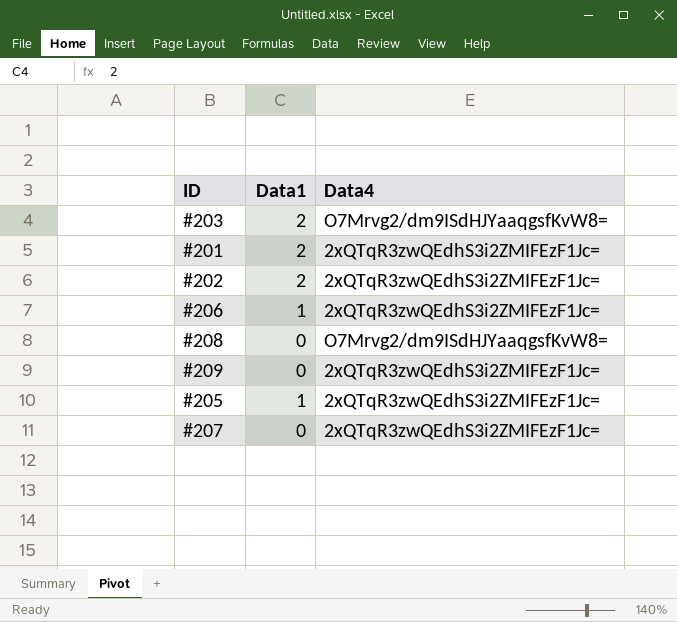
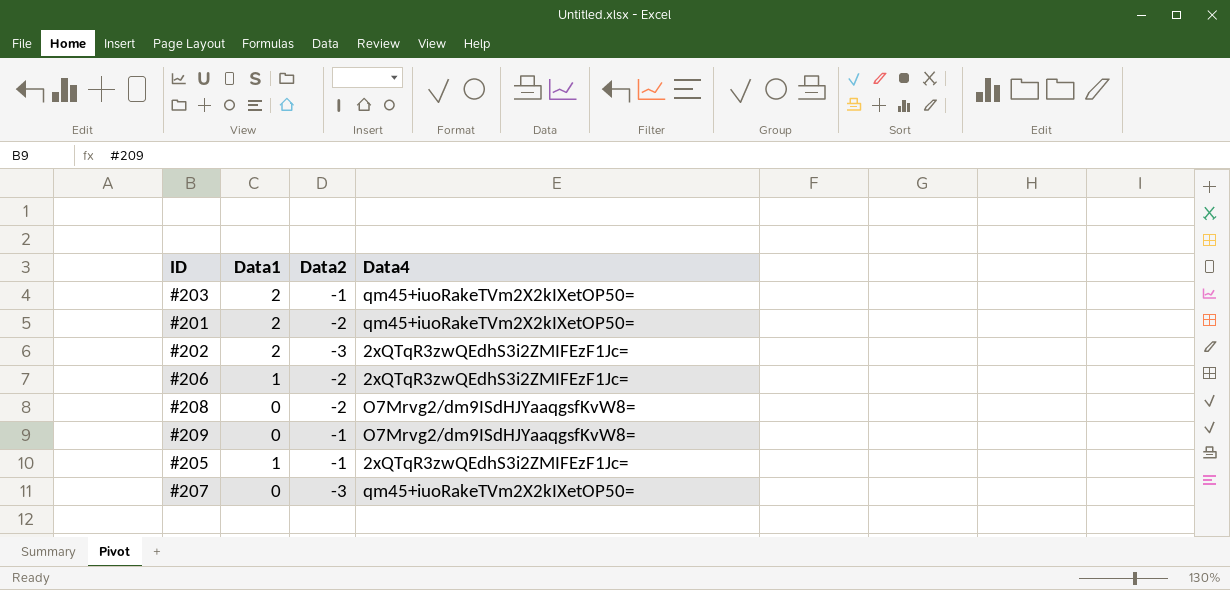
column Data2 | position: none -> 3
#203 | Data4: O7Mrvg2/dm9ISdHJYaaqgsfKvW8= -> qm45+iuoRakeTVm2X2kIXetOP50=
#201 | Data4: 2xQTqR3zwQEdhS3i2ZMIFEzF1Jc= -> qm45+iuoRakeTVm2X2kIXetOP50=
#209 | Data4: 2xQTqR3zwQEdhS3i2ZMIFEzF1Jc= -> O7Mrvg2/dm9ISdHJYaaqgsfKvW8=
#207 | Data4: 2xQTqR3zwQEdhS3i2ZMIFEzF1Jc= -> qm45+iuoRakeTVm2X2kIXetOP50=

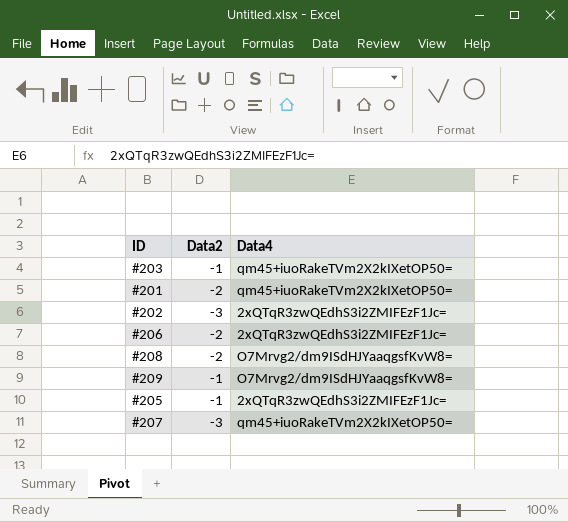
column Data1 | position: 2 -> none

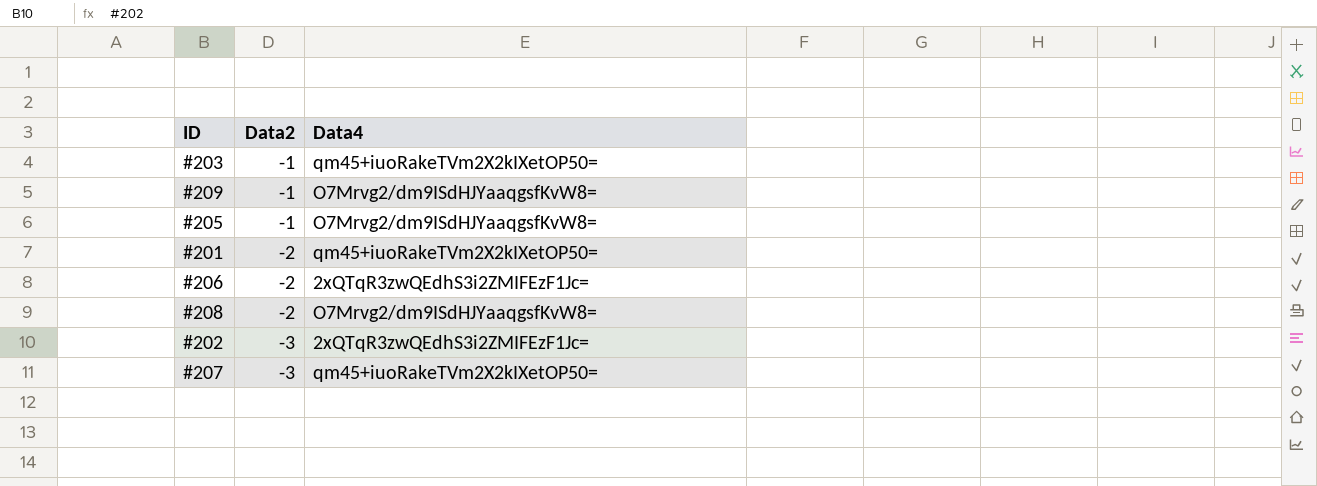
row order: none -> Data2 descending
#205 | Data4: 2xQTqR3zwQEdhS3i2ZMIFEzF1Jc= -> O7Mrvg2/dm9ISdHJYaaqgsfKvW8=

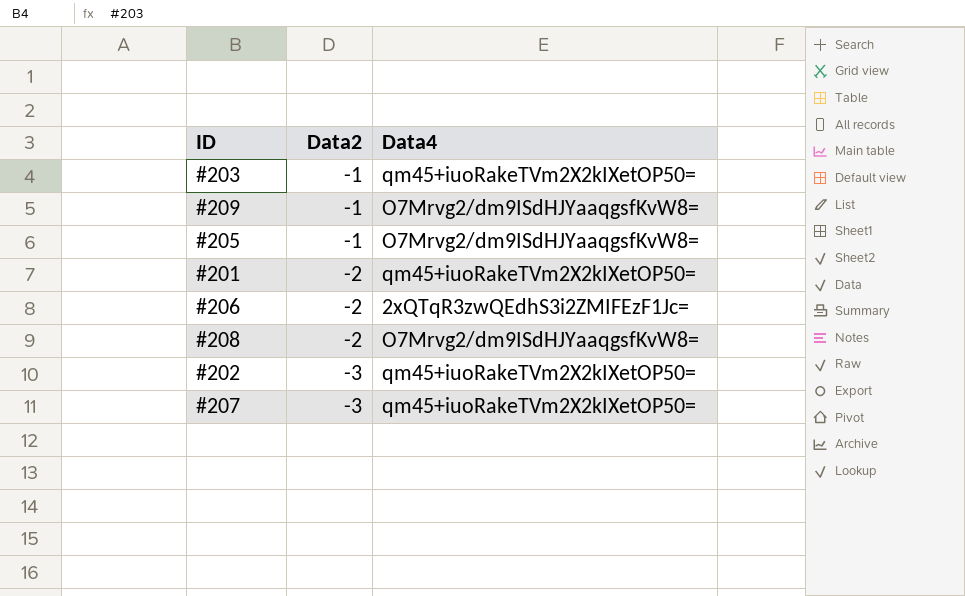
#202 | Data4: 2xQTqR3zwQEdhS3i2ZMIFEzF1Jc= -> qm45+iuoRakeTVm2X2kIXetOP50=

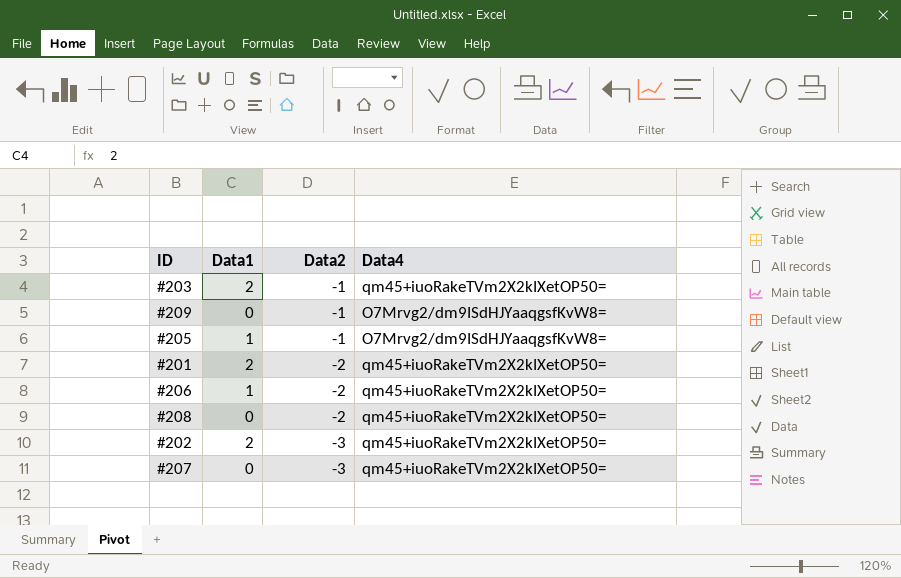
column Data1 | position: none -> 2
#206 | Data4: 2xQTqR3zwQEdhS3i2ZMIFEzF1Jc= -> qm45+iuoRakeTVm2X2kIXetOP50=
#208 | Data4: O7Mrvg2/dm9ISdHJYaaqgsfKvW8= -> qm45+iuoRakeTVm2X2kIXetOP50=

